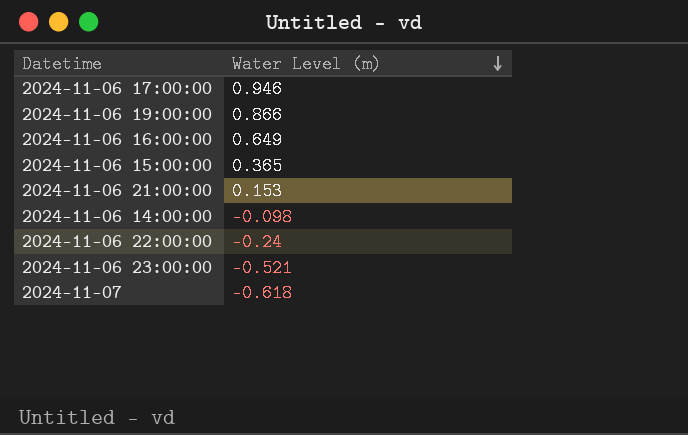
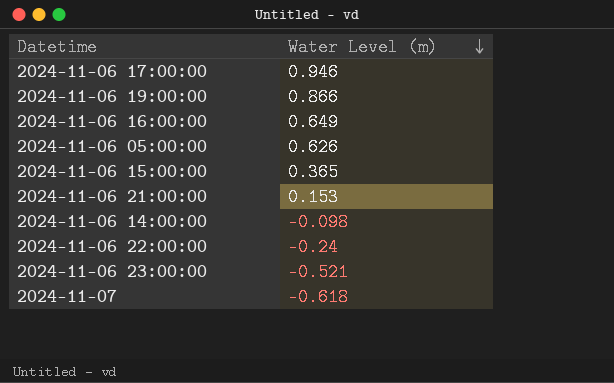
row 2024-11-06 05:00:00: none -> 0.626

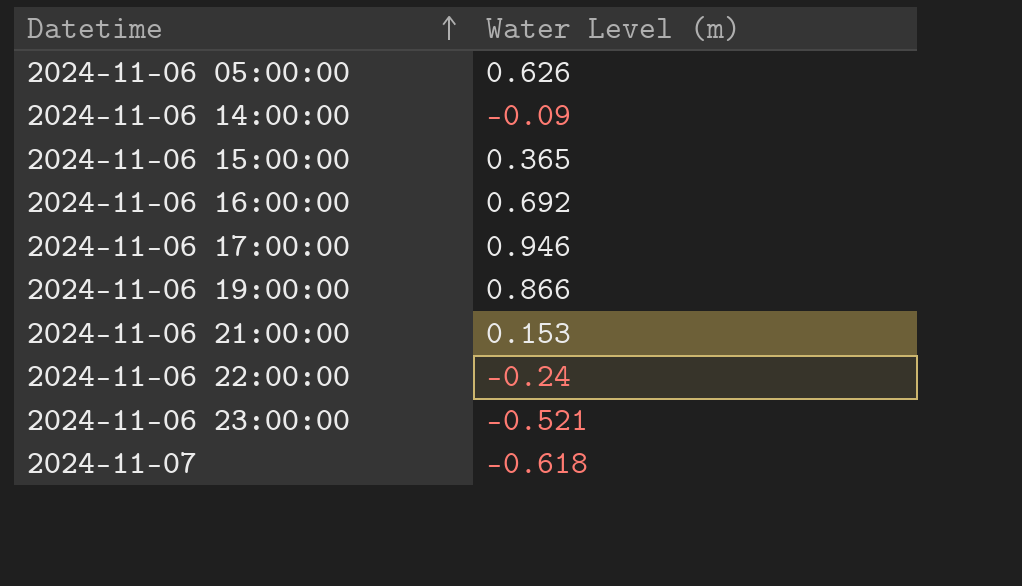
row order: Water Level (m) descending -> Datetime ascending
2024-11-06 14:00:00 | Water Level (m): -0.098 -> -0.09
2024-11-06 16:00:00 | Water Level (m): 0.649 -> 0.692

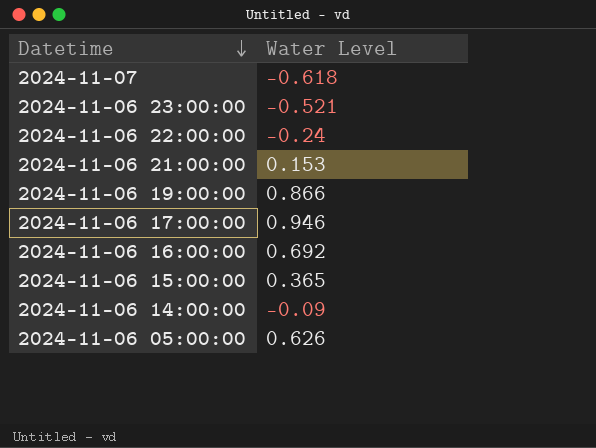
row order: Datetime ascending -> Datetime descending
column name: Water Level (m) -> Water Level

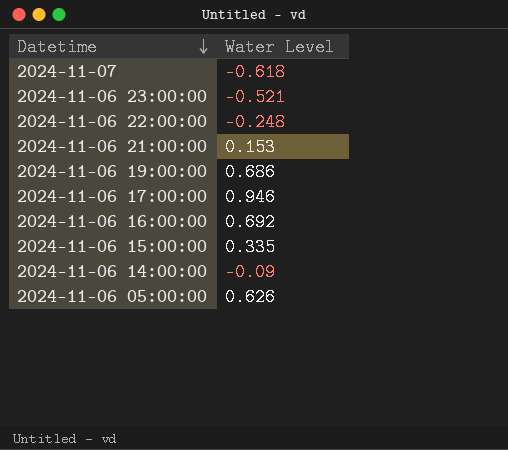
2024-11-06 22:00:00 | Water Level: -0.24 -> -0.248
2024-11-06 19:00:00 | Water Level: 0.866 -> 0.686
2024-11-06 15:00:00 | Water Level: 0.365 -> 0.335

